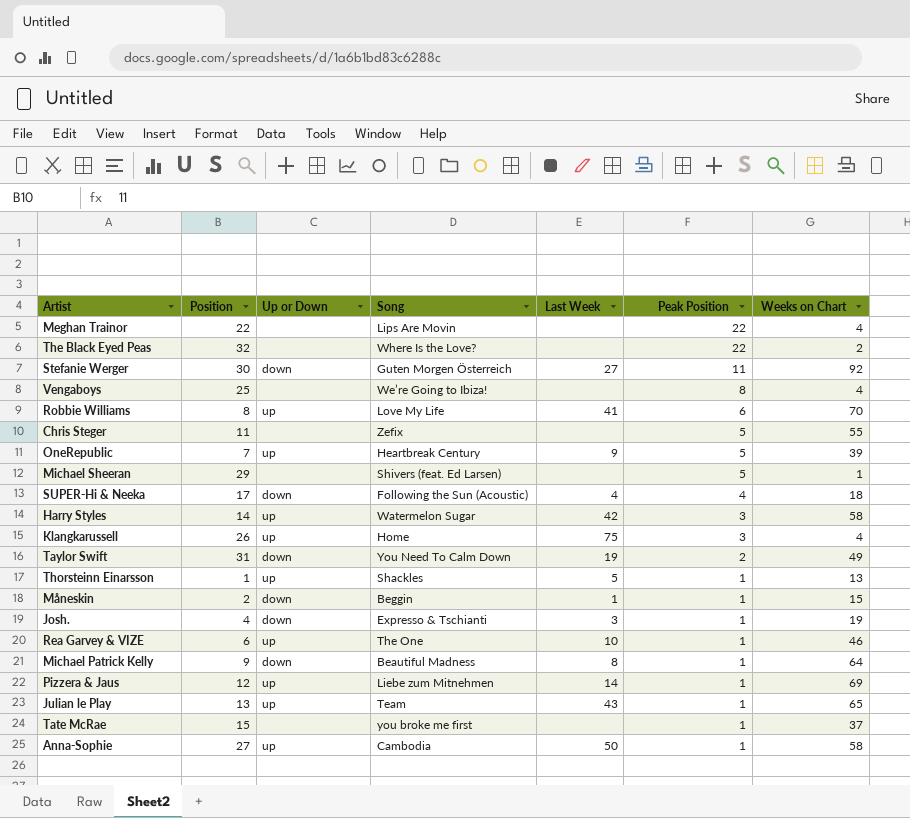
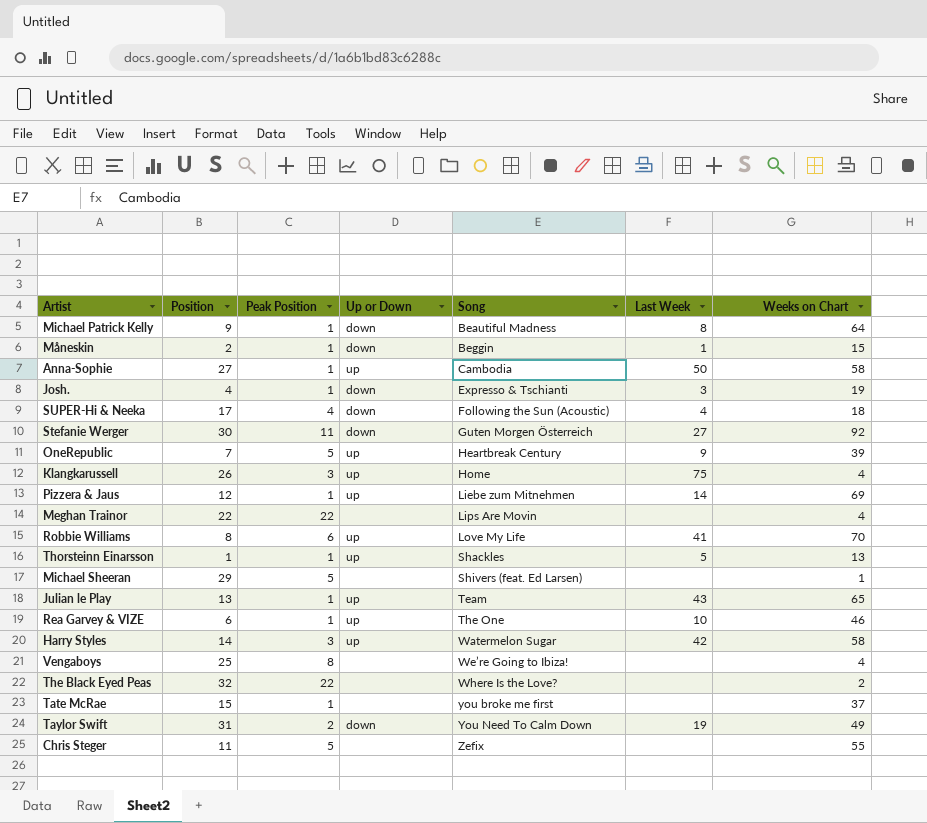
row order: Peak Position descending -> Song ascending
column Peak Position | position: 6 -> 3

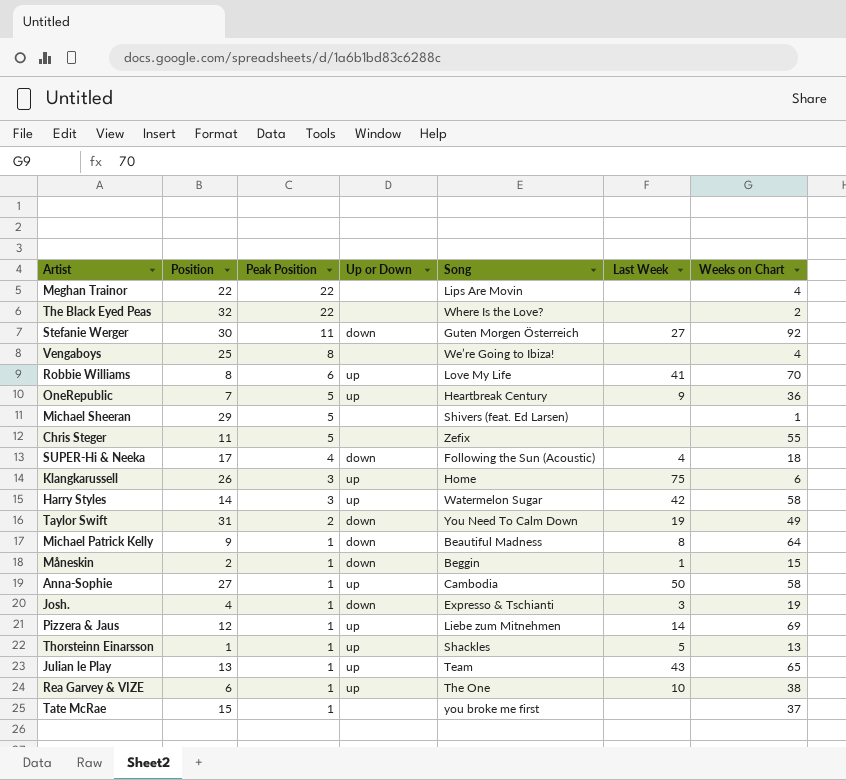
row order: Song ascending -> Peak Position descending
OneRepublic | Weeks on Chart: 39 -> 36
Klangkarussell | Weeks on Chart: 4 -> 6
Rea Garvey & VIZE | Weeks on Chart: 46 -> 38

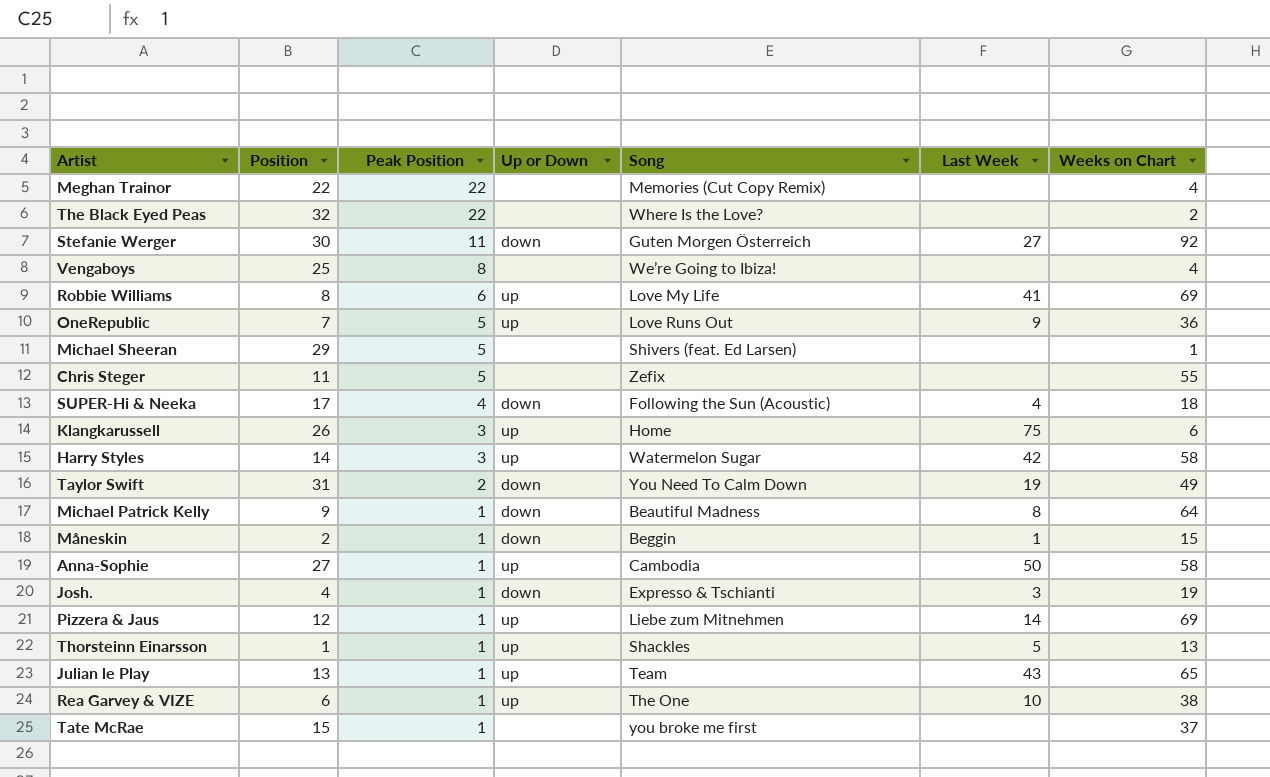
Meghan Trainor | Song: Lips Are Movin -> Memories (Cut Copy Remix)
Robbie Williams | Weeks on Chart: 70 -> 69
OneRepublic | Song: Heartbreak Century -> Love Runs Out

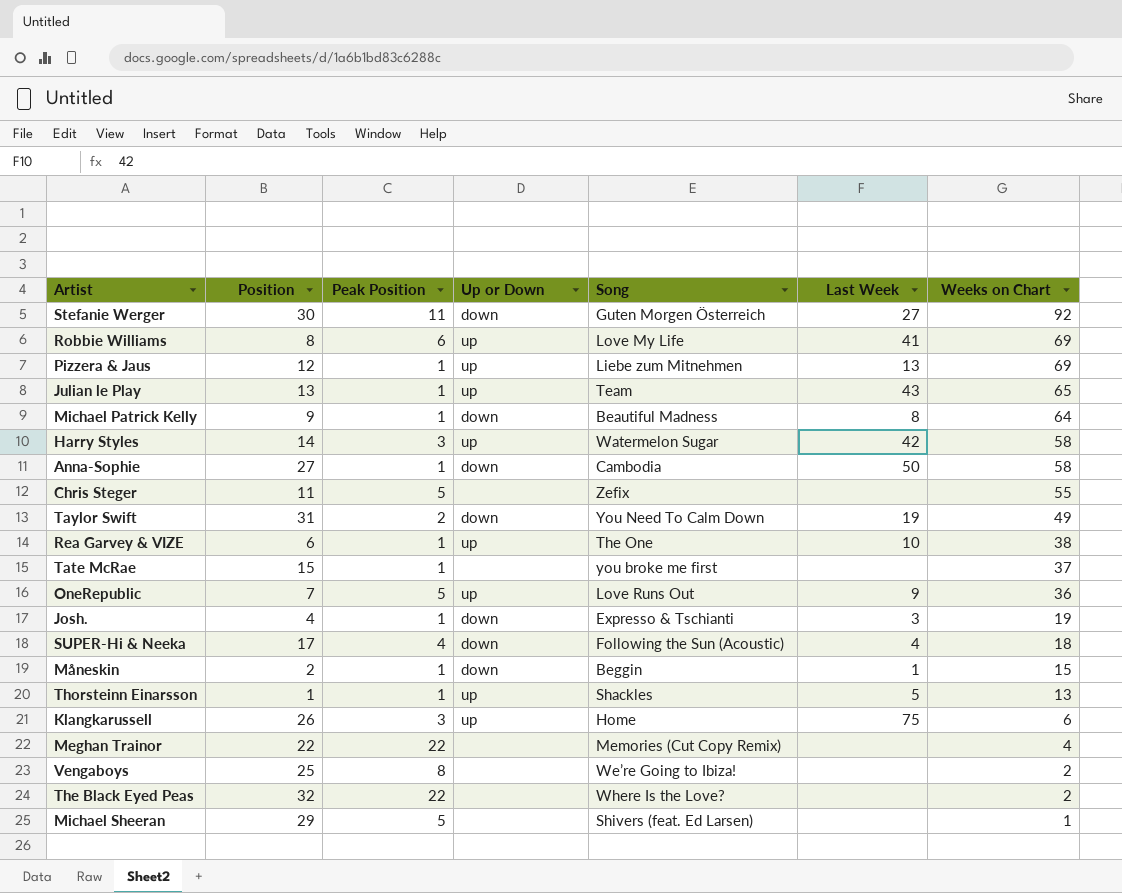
row order: Peak Position descending -> Weeks on Chart descending
Pizzera & Jaus | Last Week: 14 -> 13
Anna-Sophie | Up or Down: up -> down
Vengaboys | Weeks on Chart: 4 -> 2

